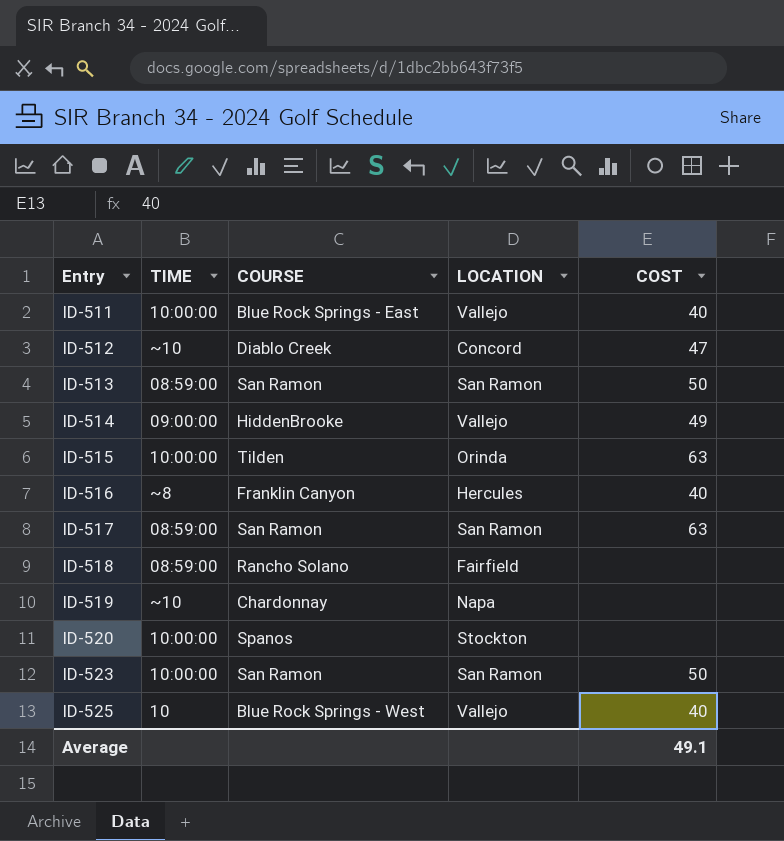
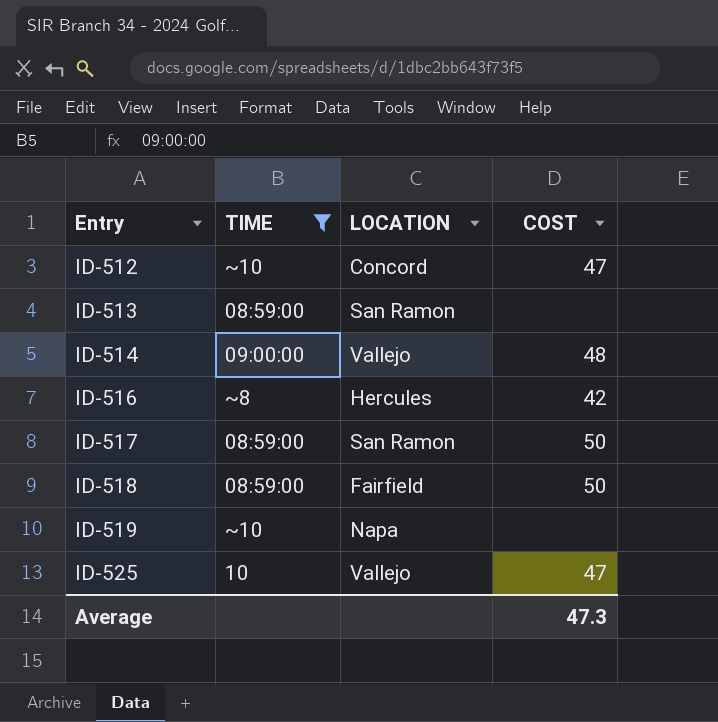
filter: none -> TIME != 10:00:00
column COURSE | position: 3 -> none
ID-513 | COST: 50 -> none
ID-514 | COST: 49 -> 48
ID-516 | COST: 40 -> 42
ID-517 | COST: 63 -> 50
ID-518 | COST: none -> 50
ID-525 | COST: 40 -> 47
Average | COST: 49.1 -> 47.3

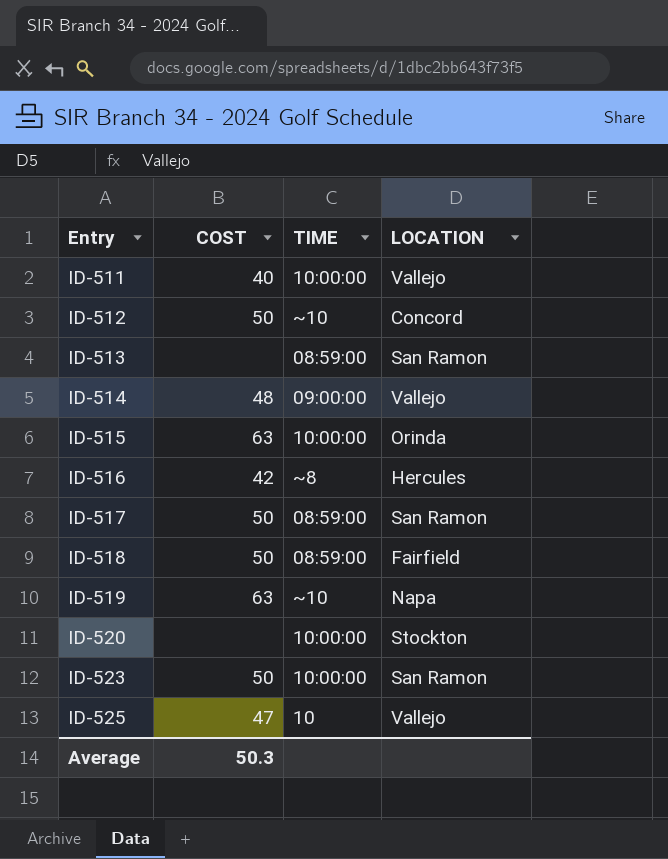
filter: TIME != 10:00:00 -> none
column COST | position: 4 -> 2
ID-512 | COST: 47 -> 50
ID-519 | COST: none -> 63
Average | COST: 47.3 -> 50.3

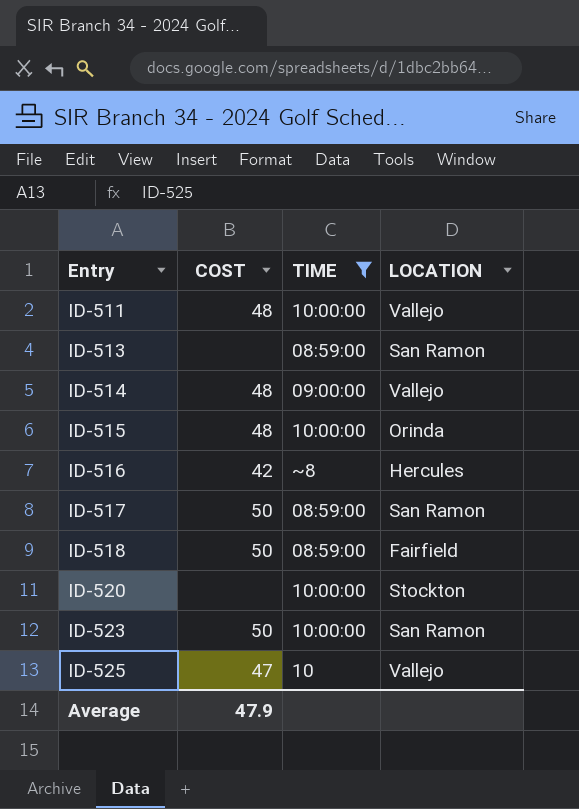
filter: none -> TIME != ~10
ID-511 | COST: 40 -> 48
ID-515 | COST: 63 -> 48
Average | COST: 50.3 -> 47.9

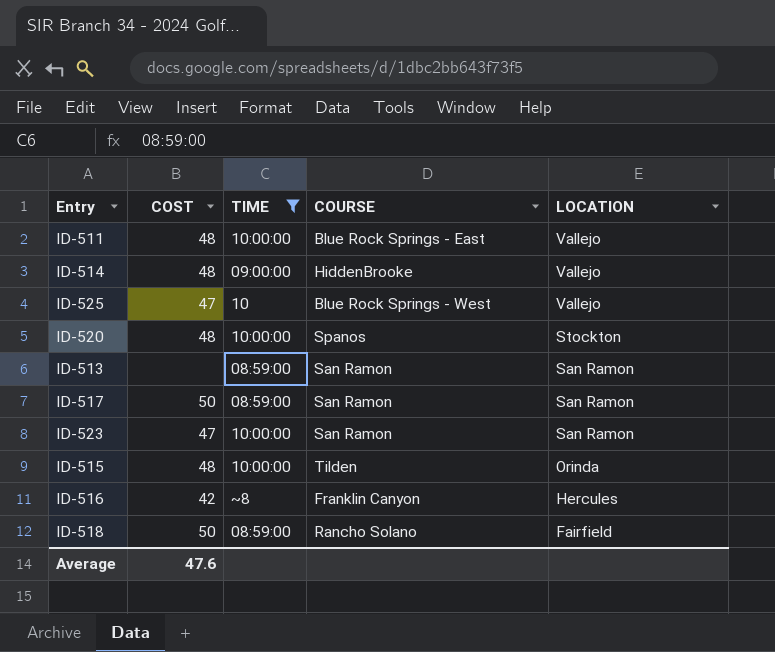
row order: Entry ascending -> LOCATION descending
column COURSE | position: none -> 4
ID-520 | COST: none -> 48
ID-523 | COST: 50 -> 47
Average | COST: 47.9 -> 47.6

